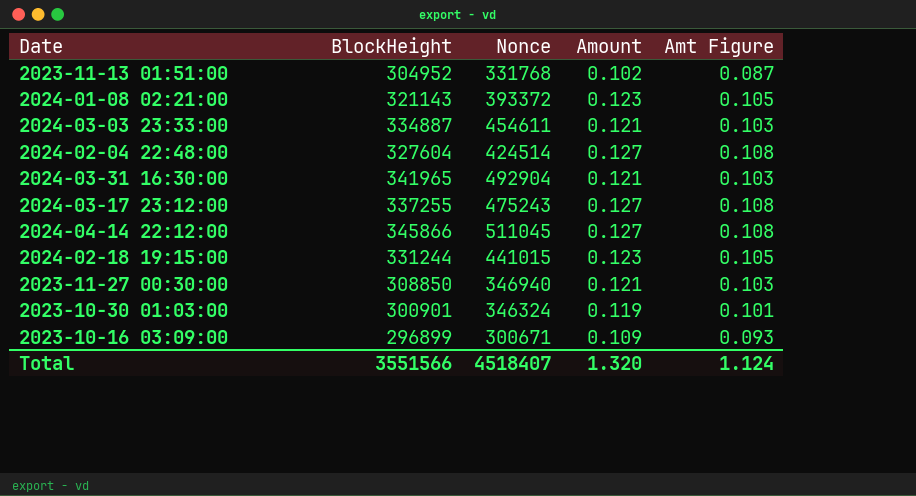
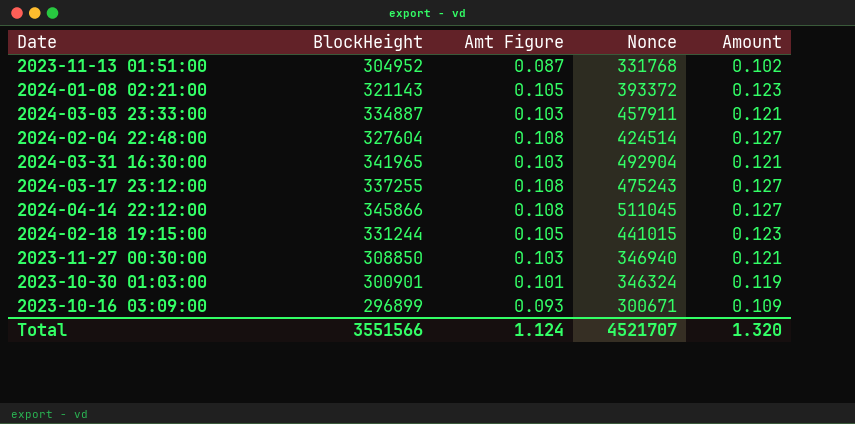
column Amt Figure | position: 5 -> 3
2024-03-03 23:33:00 | Nonce: 454611 -> 457911
Total | Nonce: 4518407 -> 4521707

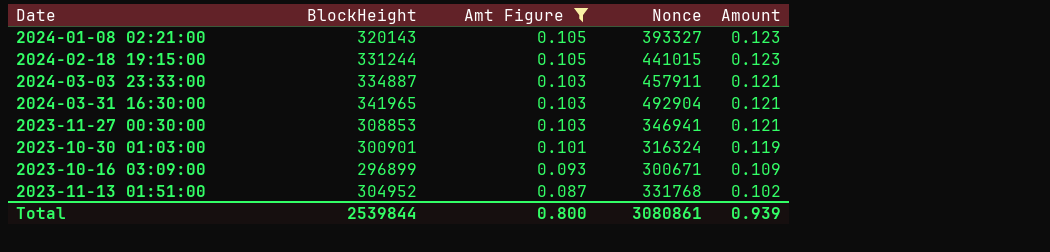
filter: none -> Amt Figure != 0.108
row order: none -> Amt Figure descending
2024-01-08 02:21:00 | BlockHeight: 321143 -> 320143
2024-01-08 02:21:00 | Nonce: 393372 -> 393327
2023-11-27 00:30:00 | BlockHeight: 308850 -> 308853
2023-11-27 00:30:00 | Nonce: 346940 -> 346941
2023-10-30 01:03:00 | Nonce: 346324 -> 316324
Total | BlockHeight: 3551566 -> 2539844
Total | Amt Figure: 1.124 -> 0.800
Total | Nonce: 4521707 -> 3080861
Total | Amount: 1.320 -> 0.939

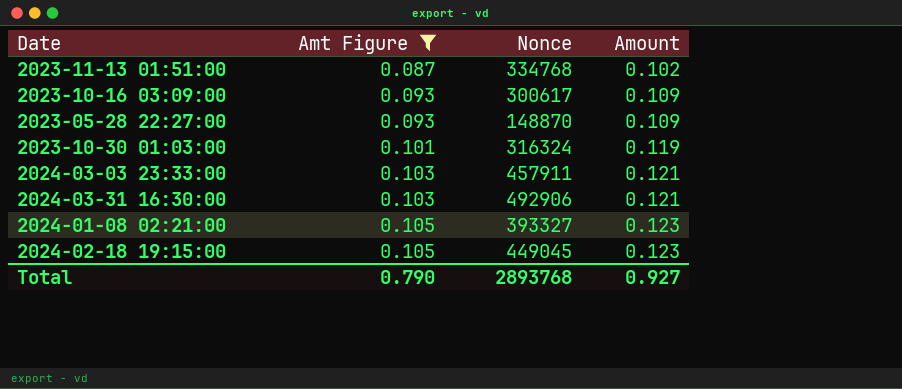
row order: Amt Figure descending -> Amt Figure ascending
column BlockHeight | position: 2 -> none
row 2023-11-27 00:30:00: 308853 | 0.103 | 346941 | 0.121 -> none
2023-11-13 01:51:00 | Nonce: 331768 -> 334768
2023-10-16 03:09:00 | Nonce: 300671 -> 300617
row 2023-05-28 22:27:00: none -> 0.093 | 148870 | 0.109
2024-03-31 16:30:00 | Nonce: 492904 -> 492906
2024-02-18 19:15:00 | Nonce: 441015 -> 449045
Total | Amt Figure: 0.800 -> 0.790
Total | Nonce: 3080861 -> 2893768
Total | Amount: 0.939 -> 0.927

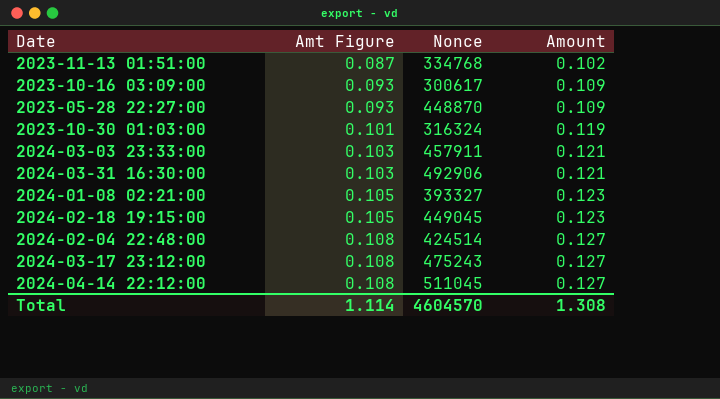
filter: Amt Figure != 0.108 -> none
2023-05-28 22:27:00 | Nonce: 148870 -> 448870
Total | Amt Figure: 0.790 -> 1.114
Total | Nonce: 2893768 -> 4604570
Total | Amount: 0.927 -> 1.308

